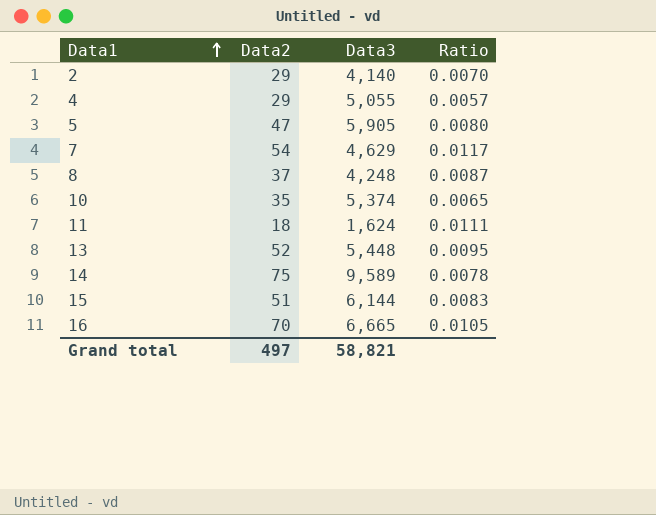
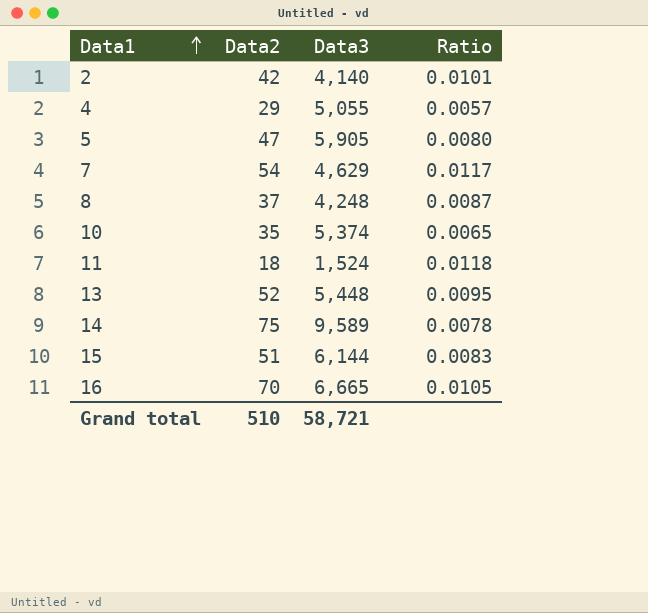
2 | Data2: 29 -> 42
2 | Ratio: 0.0070 -> 0.0101
11 | Data3: 1,624 -> 1,524
11 | Ratio: 0.0111 -> 0.0118
Grand total | Data2: 497 -> 510
Grand total | Data3: 58,821 -> 58,721

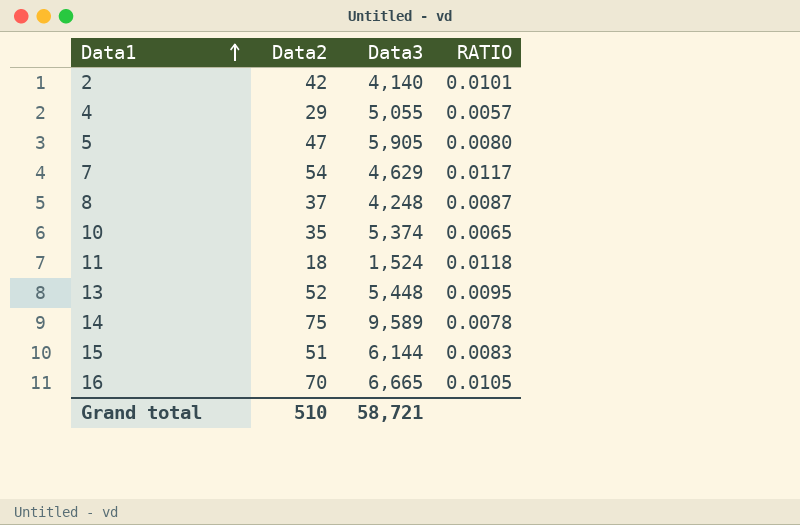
column name: Ratio -> RATIO

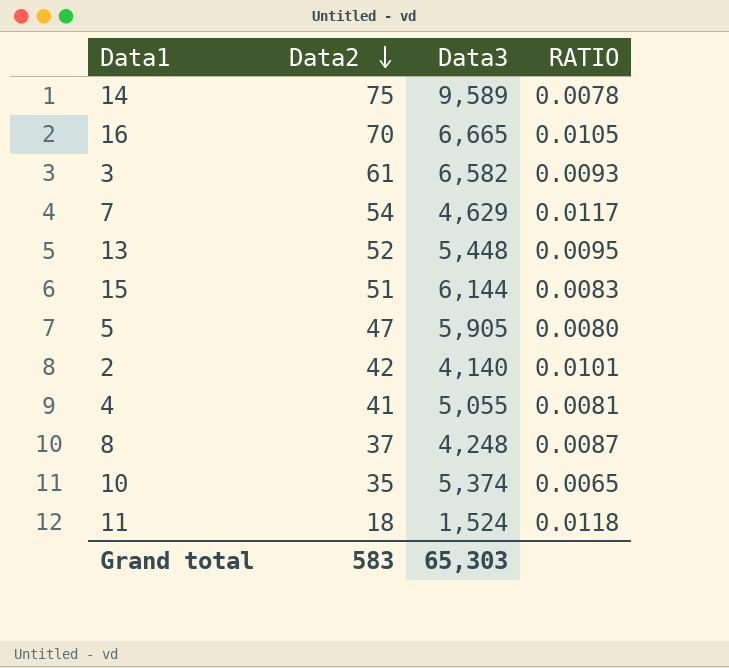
row order: Data1 ascending -> Data2 descending
row 3: none -> 61 | 6,582 | 0.0093
4 | Data2: 29 -> 41
4 | RATIO: 0.0057 -> 0.0081
Grand total | Data2: 510 -> 583
Grand total | Data3: 58,721 -> 65,303

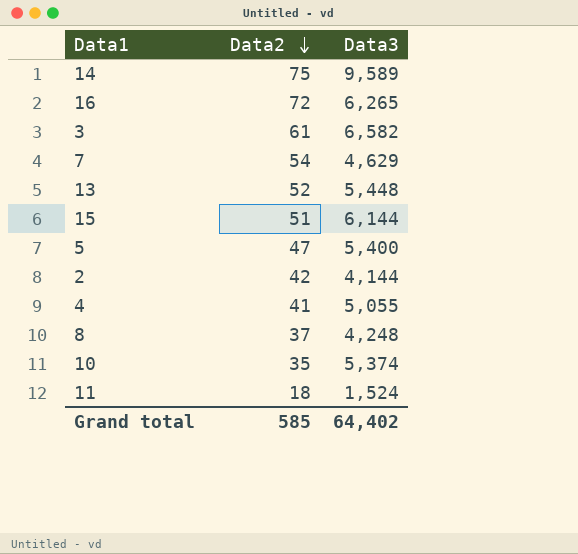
column RATIO | formula: [Data2] / [Data3] -> none
16 | Data2: 70 -> 72
16 | Data3: 6,665 -> 6,265
5 | Data3: 5,905 -> 5,400
2 | Data3: 4,140 -> 4,144
Grand total | Data2: 583 -> 585
Grand total | Data3: 65,303 -> 64,402

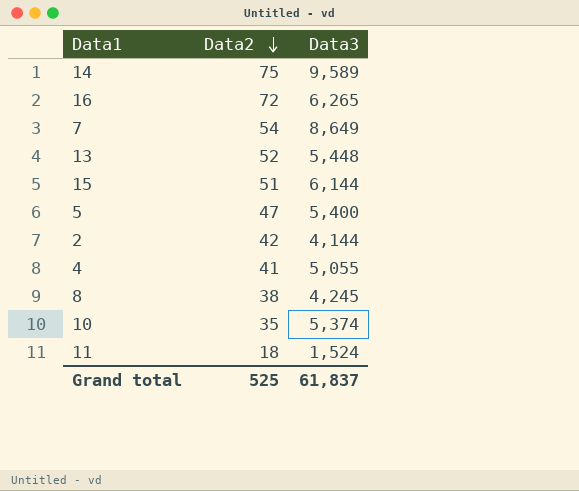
row 3: 61 | 6,582 -> none
7 | Data3: 4,629 -> 8,649
8 | Data2: 37 -> 38
8 | Data3: 4,248 -> 4,245
Grand total | Data2: 585 -> 525
Grand total | Data3: 64,402 -> 61,837

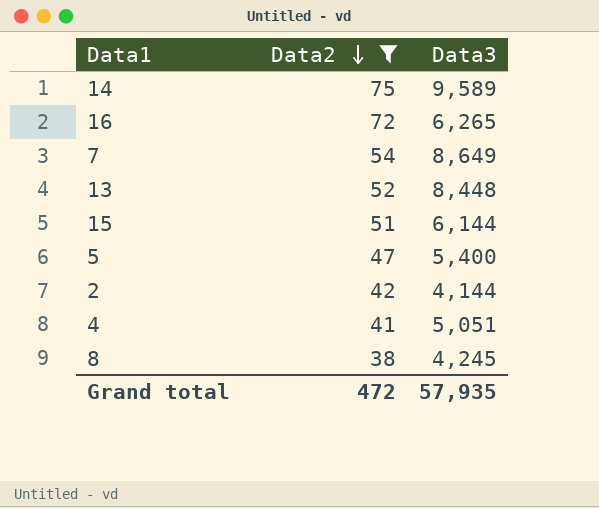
filter: none -> Data2 >= 38
13 | Data3: 5,448 -> 8,448
4 | Data3: 5,055 -> 5,051
Grand total | Data2: 525 -> 472
Grand total | Data3: 61,837 -> 57,935

